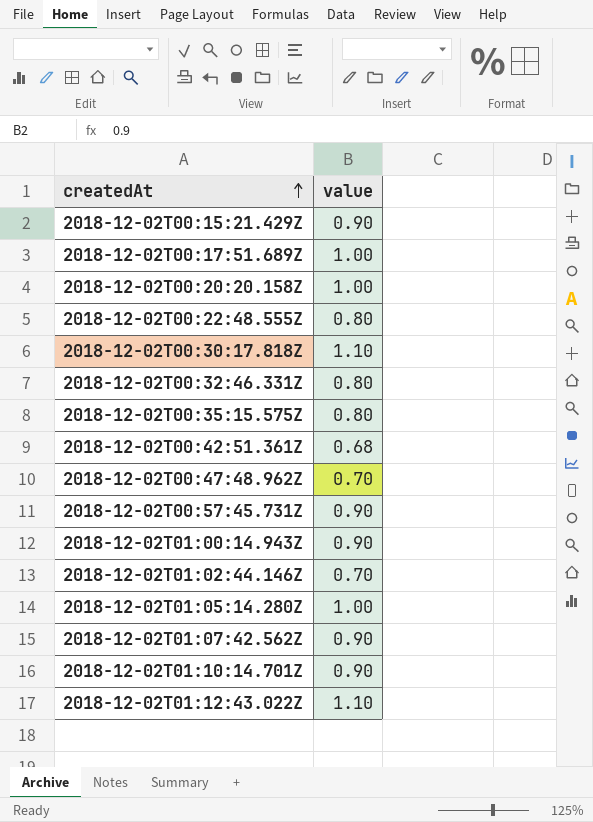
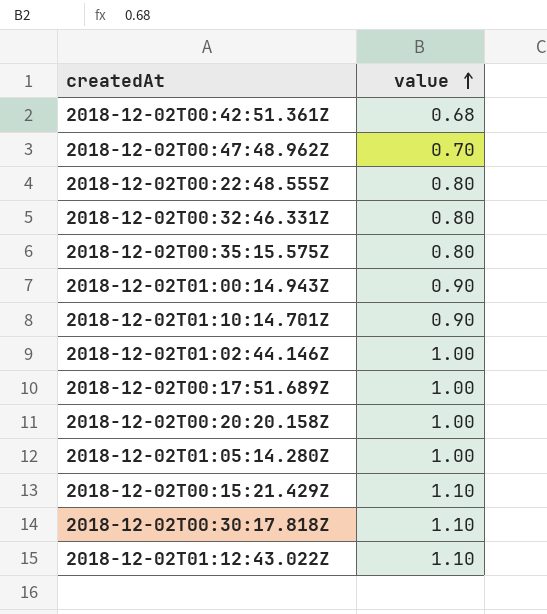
row order: createdAt ascending -> value ascending
row 2018-12-02T00:57:45.731Z: 0.90 -> none
row 2018-12-02T01:07:42.562Z: 0.90 -> none
2018-12-02T01:02:44.146Z | value: 0.70 -> 1.00
2018-12-02T00:15:21.429Z | value: 0.90 -> 1.10

